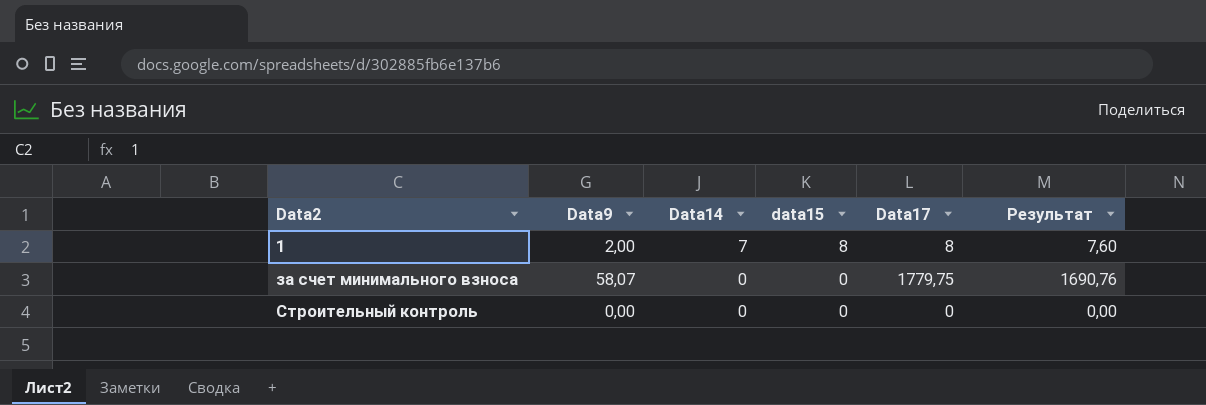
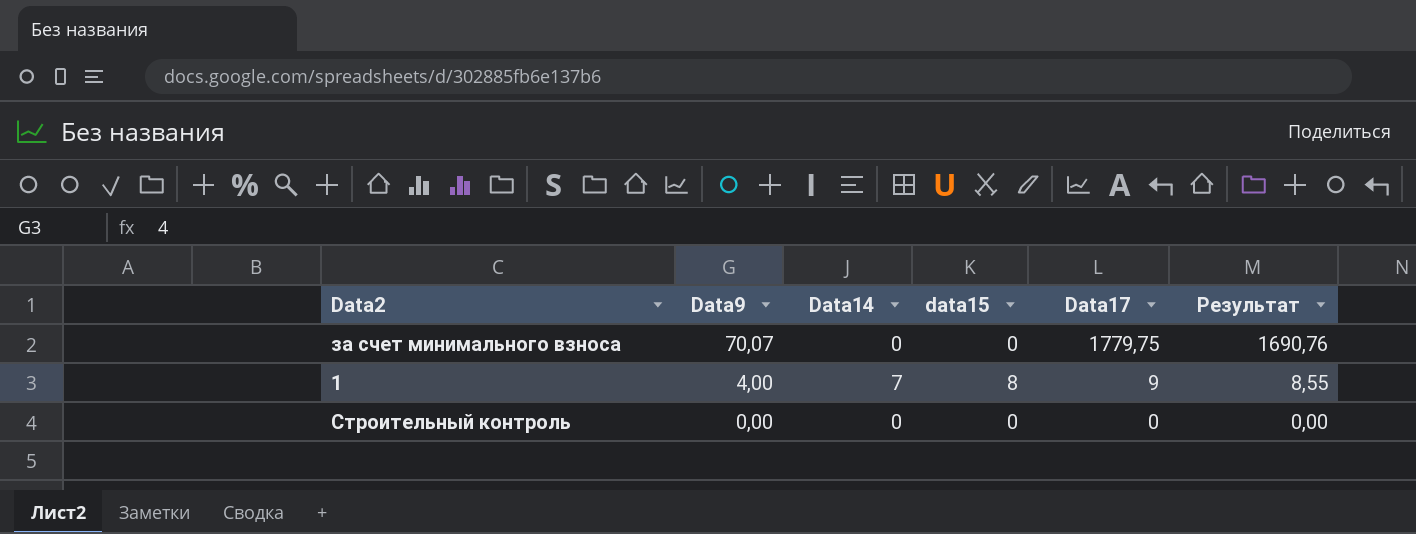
row order: Data2 ascending -> Data9 descending
за счет минимального взноса | Data9: 58,07 -> 70,07
1 | Data9: 2,00 -> 4,00
1 | Data17: 8 -> 9
1 | Результат: 7,60 -> 8,55

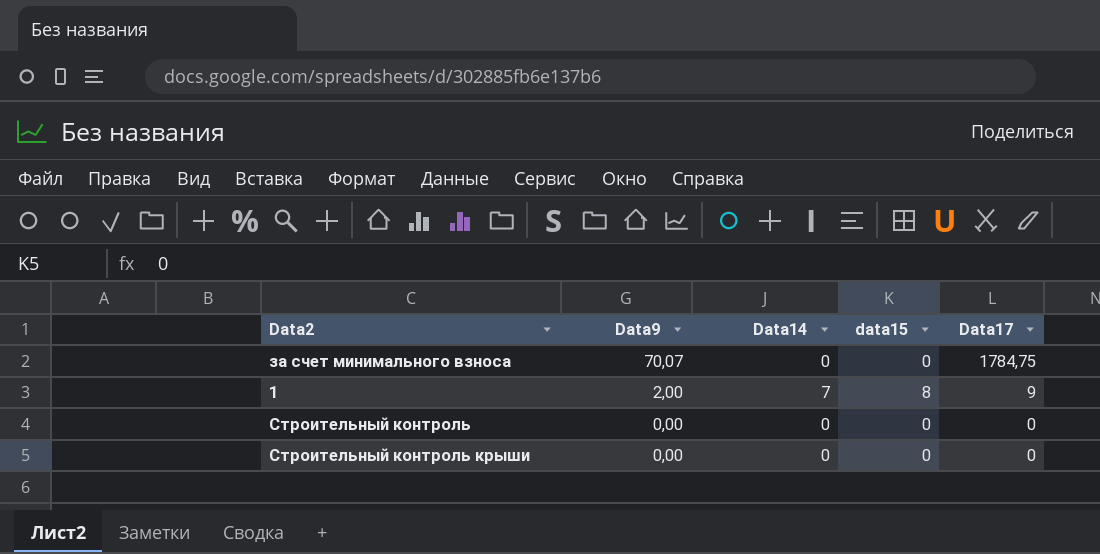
column Результат | formula: [Data17] * 0,95 -> none
за счет минимального взноса | Data17: 1779,75 -> 1784,75
1 | Data9: 4,00 -> 2,00
row Строительный контроль крыши: none -> 0,00 | 0 | 0 | 0

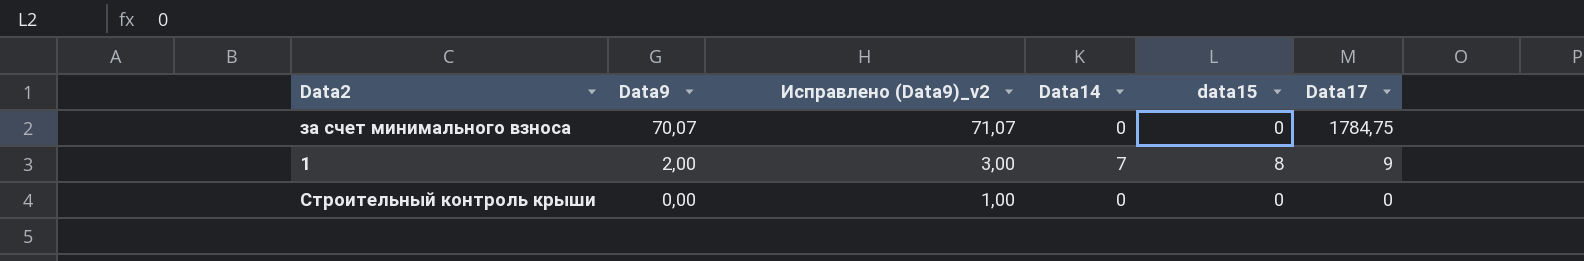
column Исправлено (Data9)_v2 | formula: none -> [Data9] + 1
row Строительный контроль: 0,00 | 0 | 0 | 0 -> none

